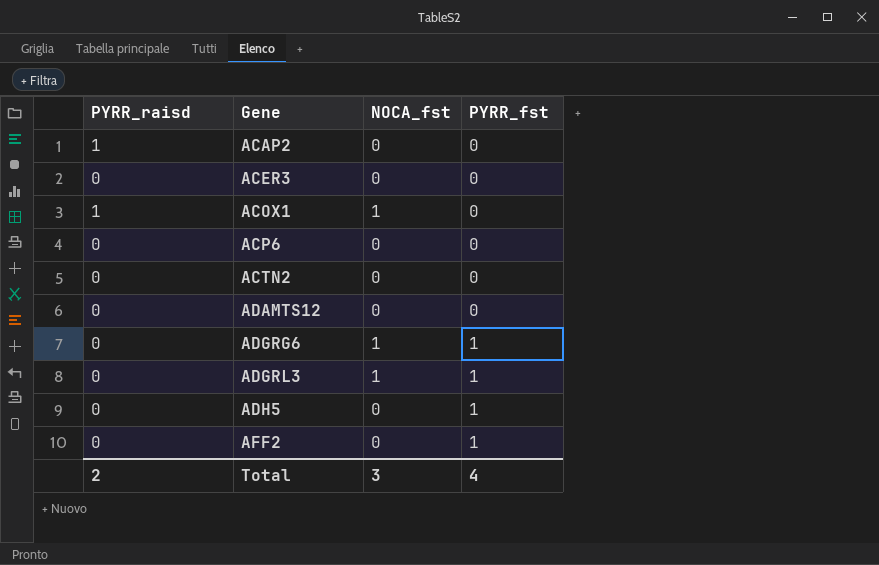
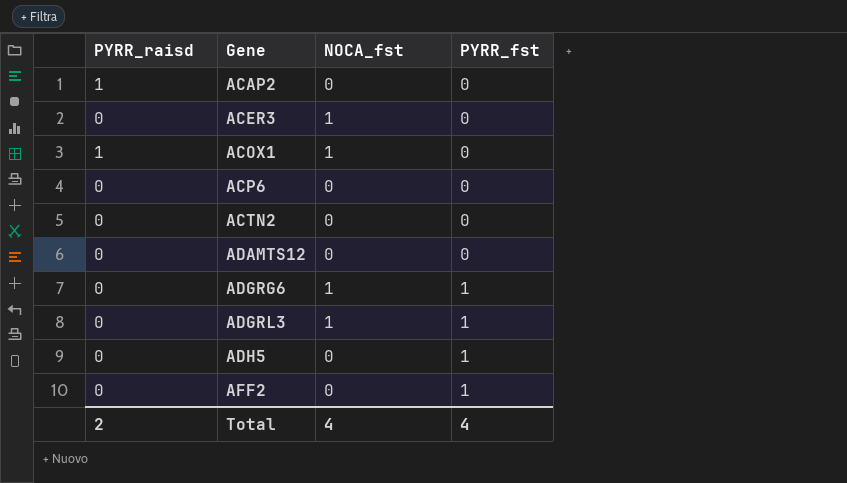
ACER3 | NOCA_fst: 0 -> 1
Total | NOCA_fst: 3 -> 4

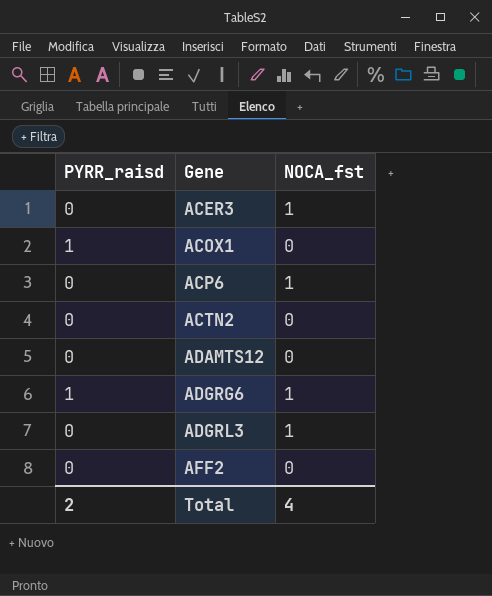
column PYRR_fst | position: 4 -> none
row ACAP2: 1 | 0 | 0 -> none
row ADH5: 0 | 0 | 1 -> none
ACOX1 | NOCA_fst: 1 -> 0
ACP6 | NOCA_fst: 0 -> 1
ADGRG6 | PYRR_raisd: 0 -> 1

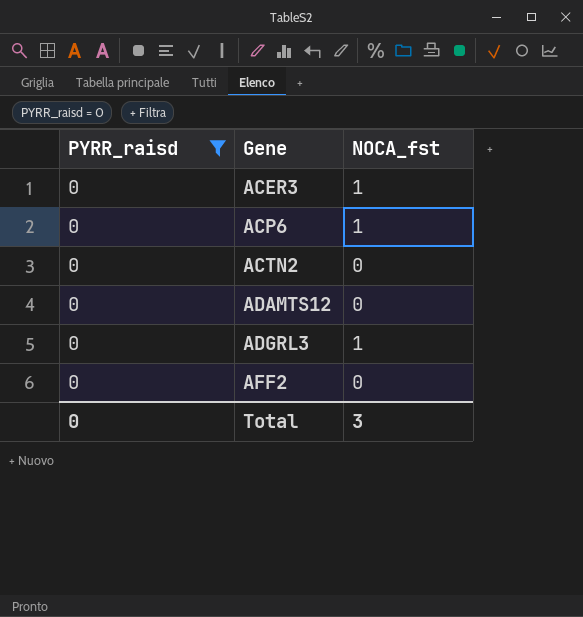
filter: none -> PYRR_raisd = 0
Total | PYRR_raisd: 2 -> 0
Total | NOCA_fst: 4 -> 3

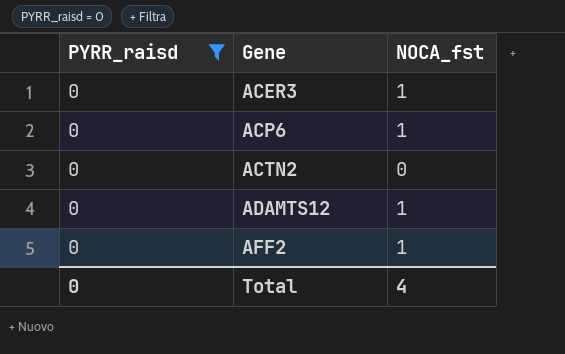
row ADGRL3: 0 | 1 -> none
ADAMTS12 | NOCA_fst: 0 -> 1
AFF2 | NOCA_fst: 0 -> 1
Total | NOCA_fst: 3 -> 4

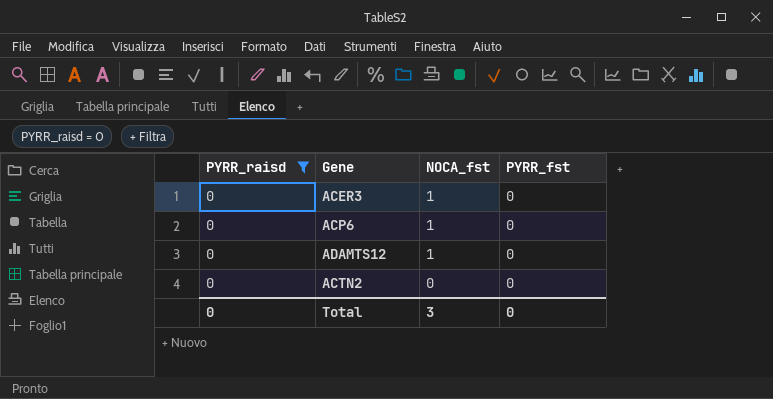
row order: Gene ascending -> NOCA_fst descending
column PYRR_fst | position: none -> 4
row AFF2: 0 | 1 -> none
Total | NOCA_fst: 4 -> 3

